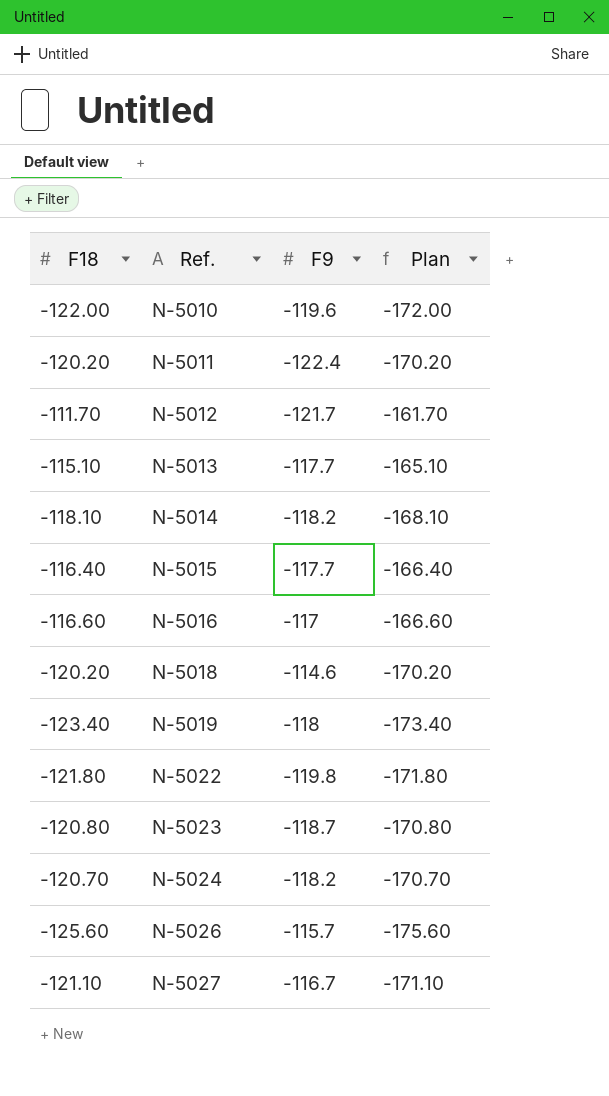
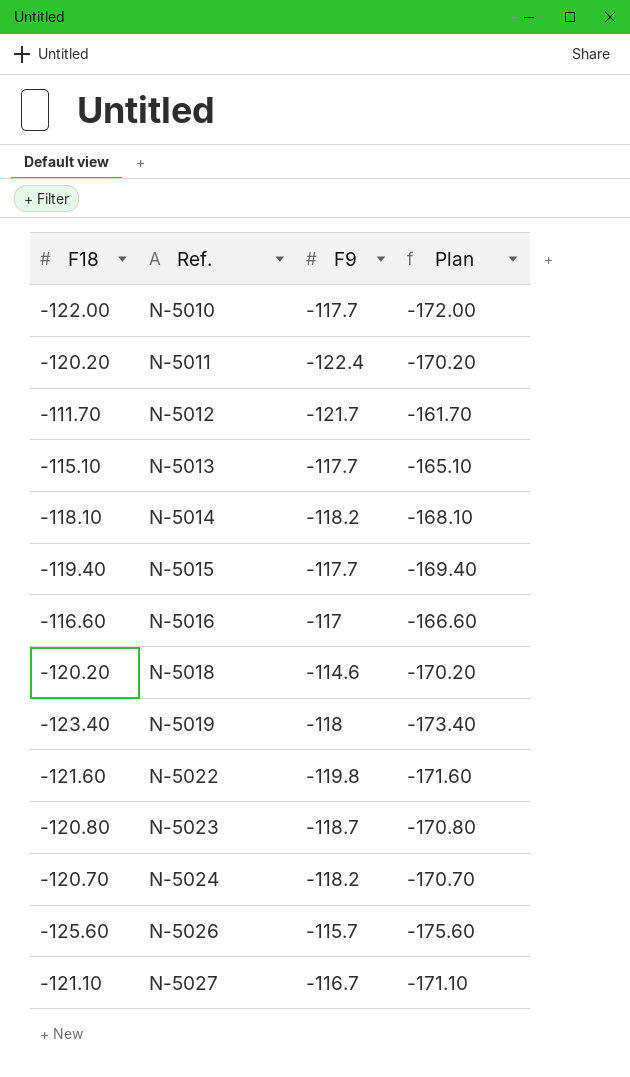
N-5010 | F9: -119.6 -> -117.7
N-5015 | F18: -116.40 -> -119.40
N-5015 | Plan: -166.40 -> -169.40
N-5022 | F18: -121.80 -> -121.60
N-5022 | Plan: -171.80 -> -171.60

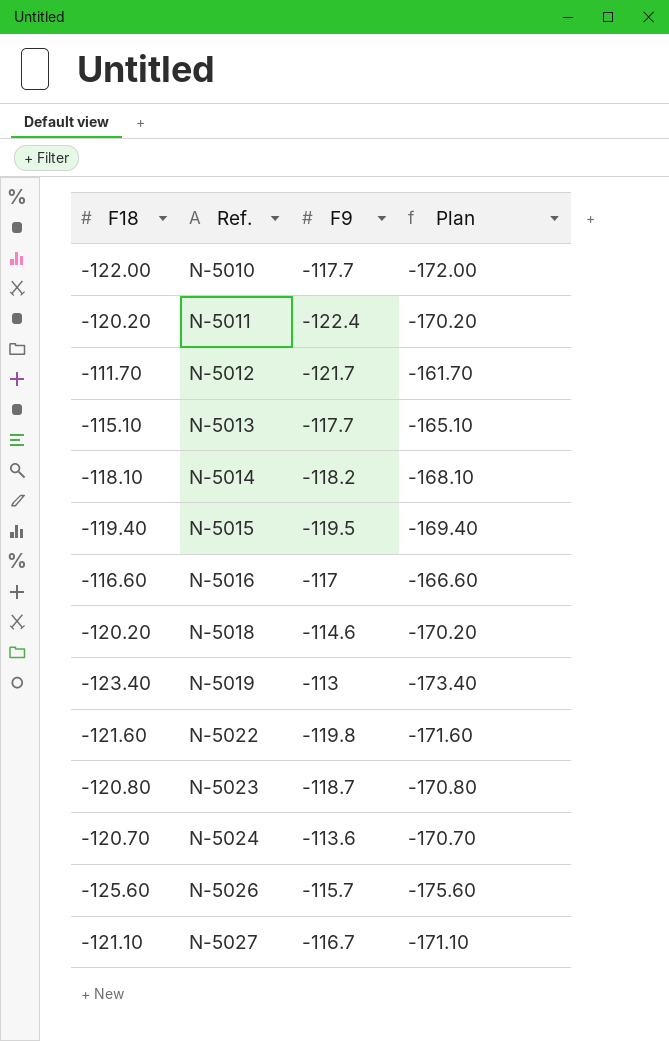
N-5015 | F9: -117.7 -> -119.5
N-5019 | F9: -118 -> -113
N-5024 | F9: -118.2 -> -113.6

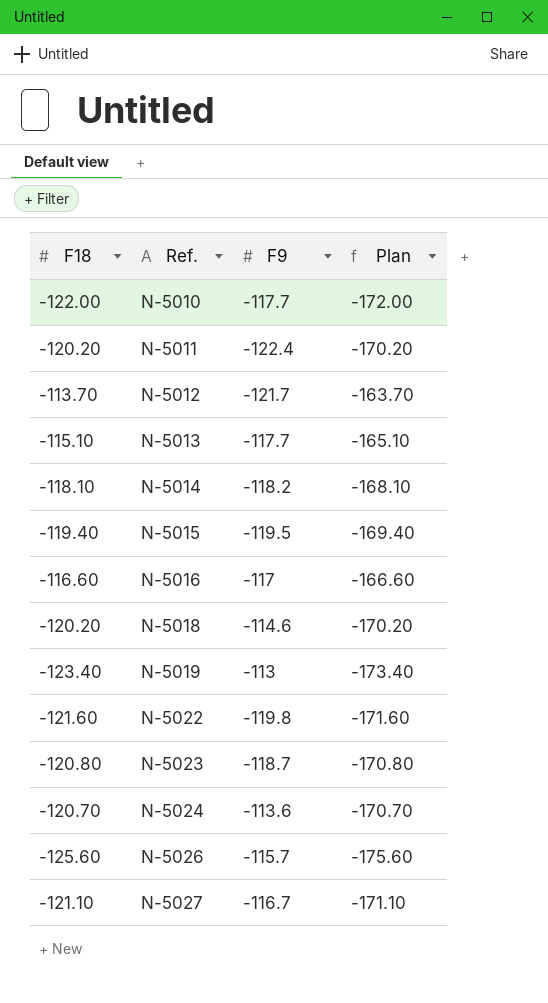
N-5012 | F18: -111.70 -> -113.70
N-5012 | Plan: -161.70 -> -163.70

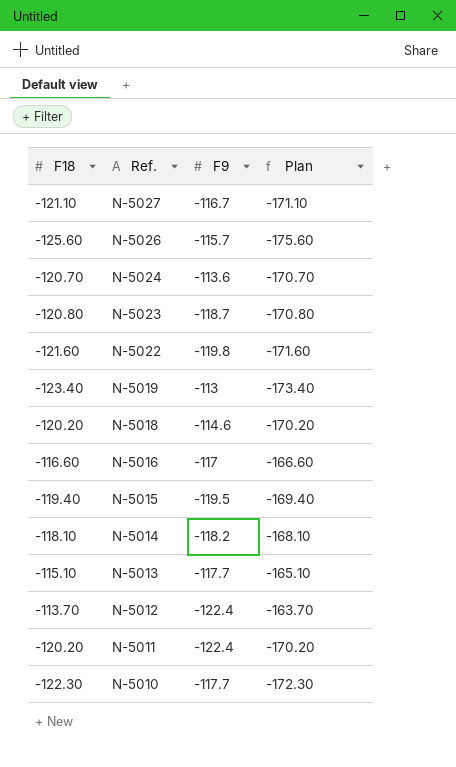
row order: Ref. ascending -> Ref. descending
N-5012 | F9: -121.7 -> -122.4
N-5010 | F18: -122.00 -> -122.30
N-5010 | Plan: -172.00 -> -172.30

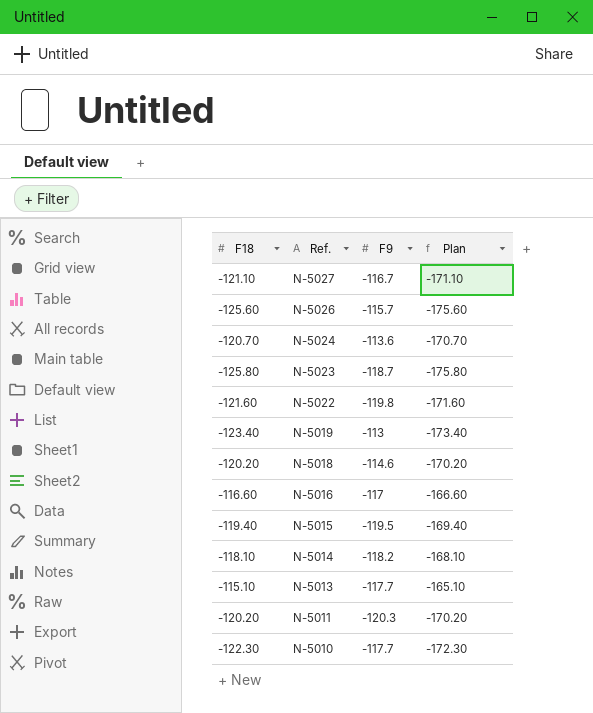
row N-5012: -113.70 | -122.4 | -163.70 -> none
N-5023 | F18: -120.80 -> -125.80
N-5023 | Plan: -170.80 -> -175.80
N-5011 | F9: -122.4 -> -120.3

